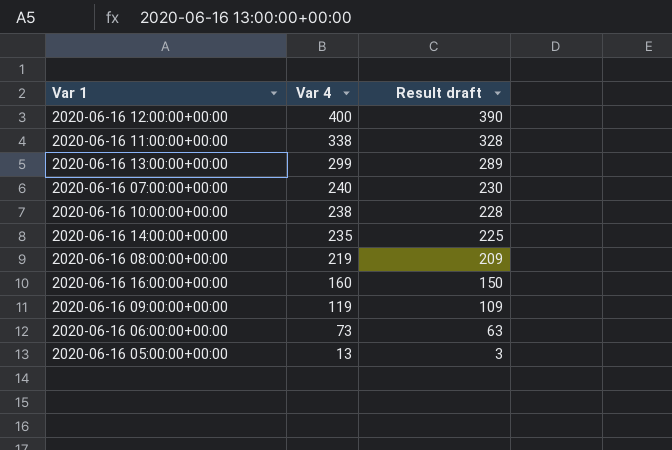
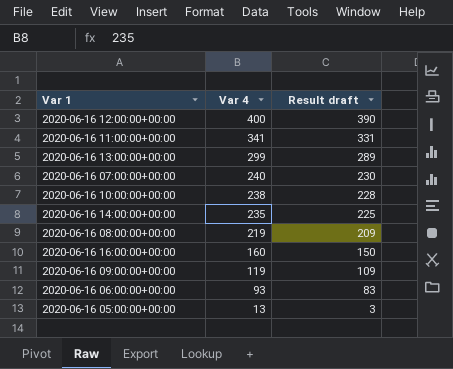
2020-06-16 11:00:00+00:00 | Var 4: 338 -> 341
2020-06-16 11:00:00+00:00 | Result draft: 328 -> 331
2020-06-16 06:00:00+00:00 | Var 4: 73 -> 93
2020-06-16 06:00:00+00:00 | Result draft: 63 -> 83

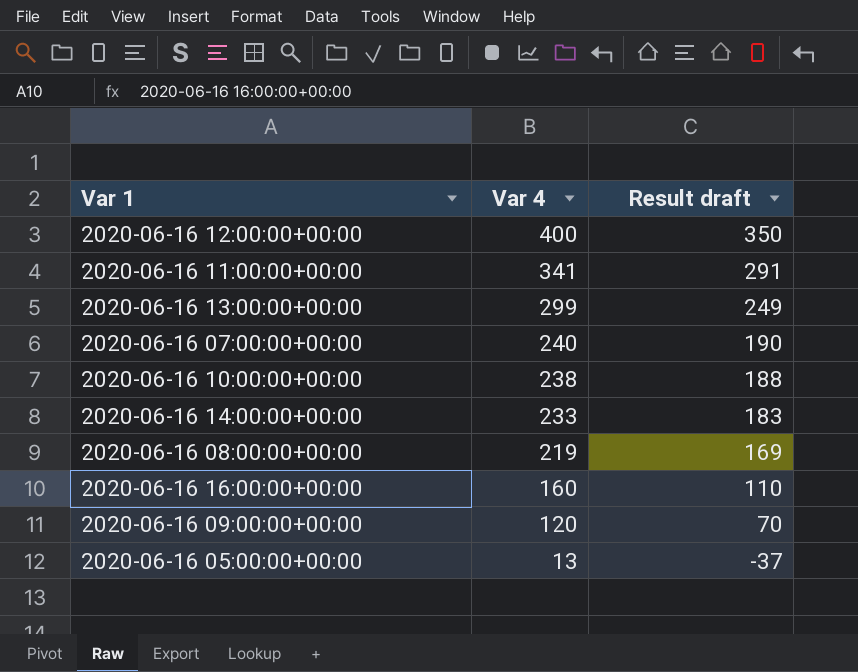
column Result draft | formula: [Var 4] - 10 -> [Var 4] - 50
row 2020-06-16 06:00:00+00:00: 93 | 83 -> none
2020-06-16 14:00:00+00:00 | Var 4: 235 -> 233
2020-06-16 09:00:00+00:00 | Var 4: 119 -> 120

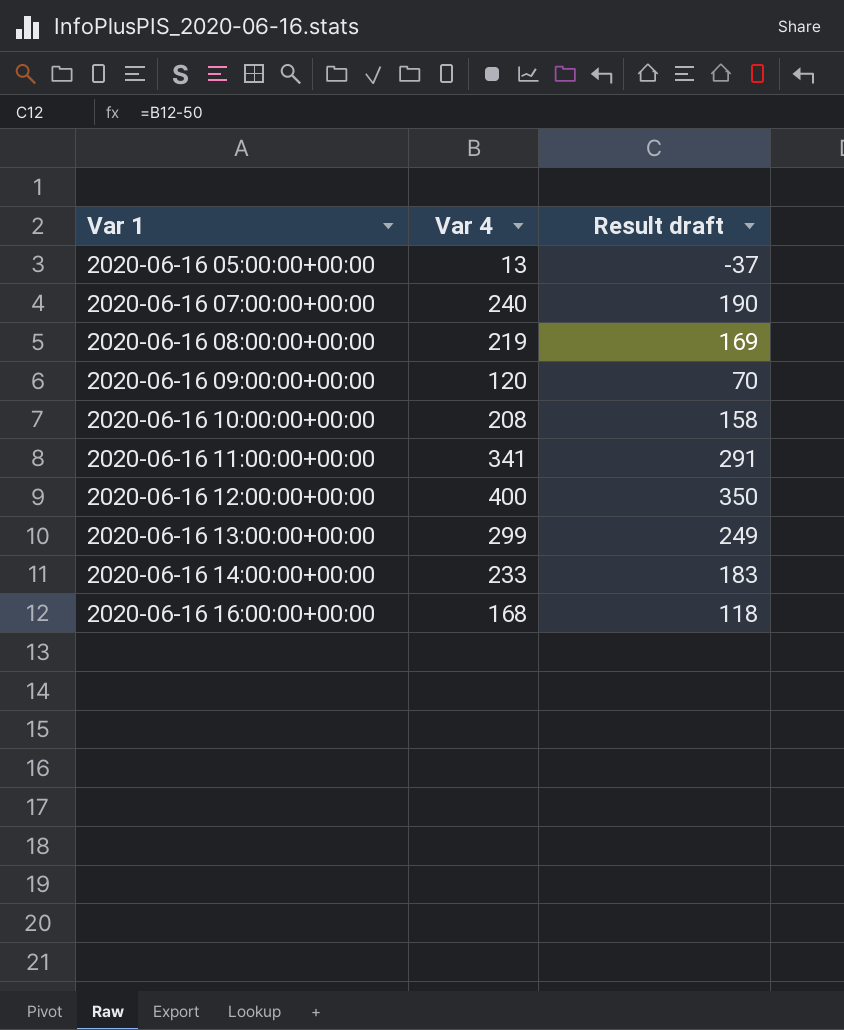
row order: Var 4 descending -> Var 1 ascending
2020-06-16 10:00:00+00:00 | Var 4: 238 -> 208
2020-06-16 10:00:00+00:00 | Result draft: 188 -> 158
2020-06-16 16:00:00+00:00 | Var 4: 160 -> 168
2020-06-16 16:00:00+00:00 | Result draft: 110 -> 118

